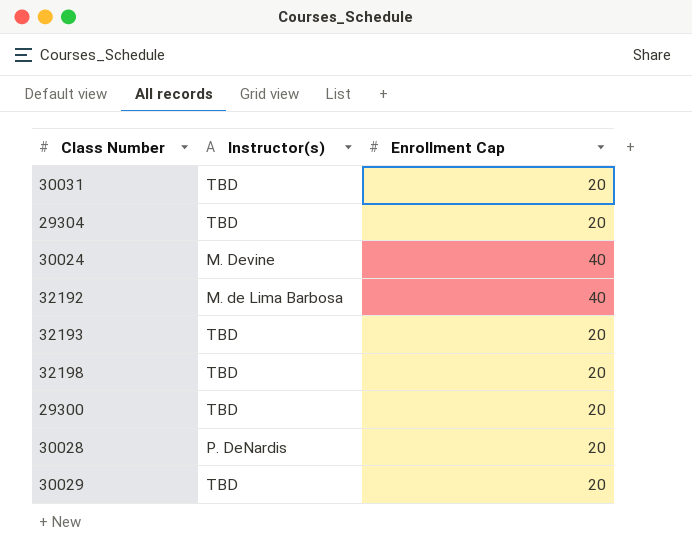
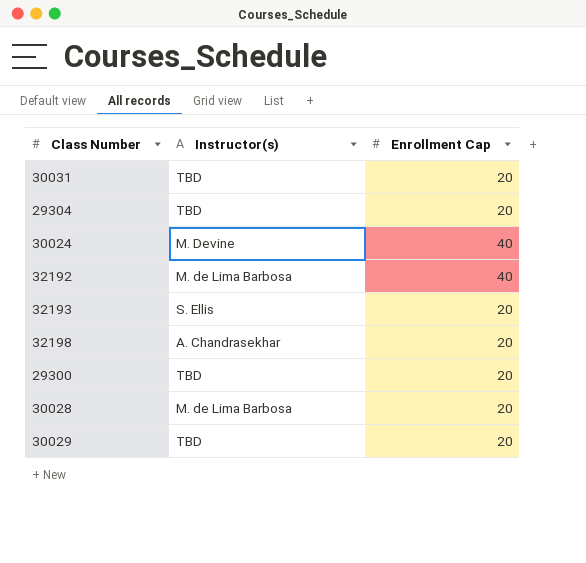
32193 | Instructor(s): TBD -> S. Ellis
32198 | Instructor(s): TBD -> A. Chandrasekhar
30028 | Instructor(s): P. DeNardis -> M. de Lima Barbosa

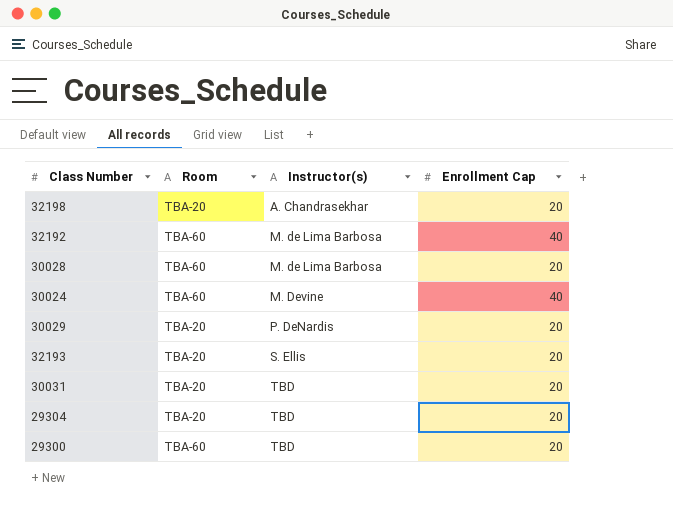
row order: none -> Instructor(s) ascending
column Room | position: none -> 2
30029 | Instructor(s): TBD -> P. DeNardis

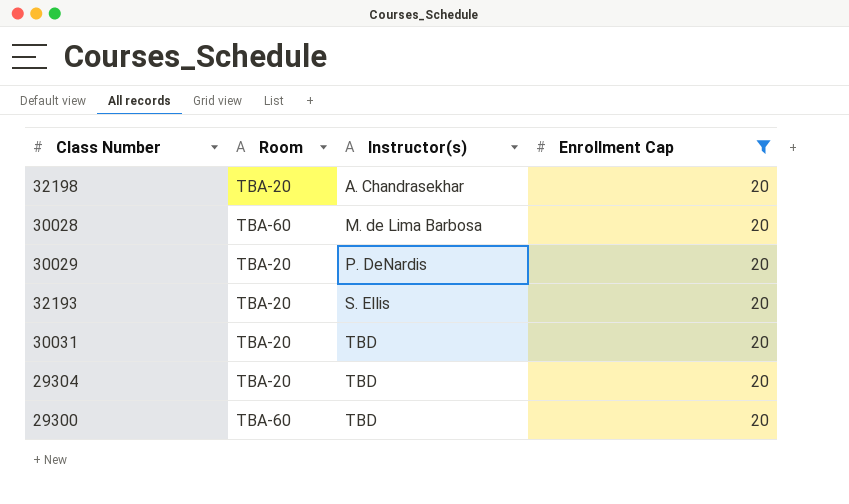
filter: none -> Enrollment Cap = 20

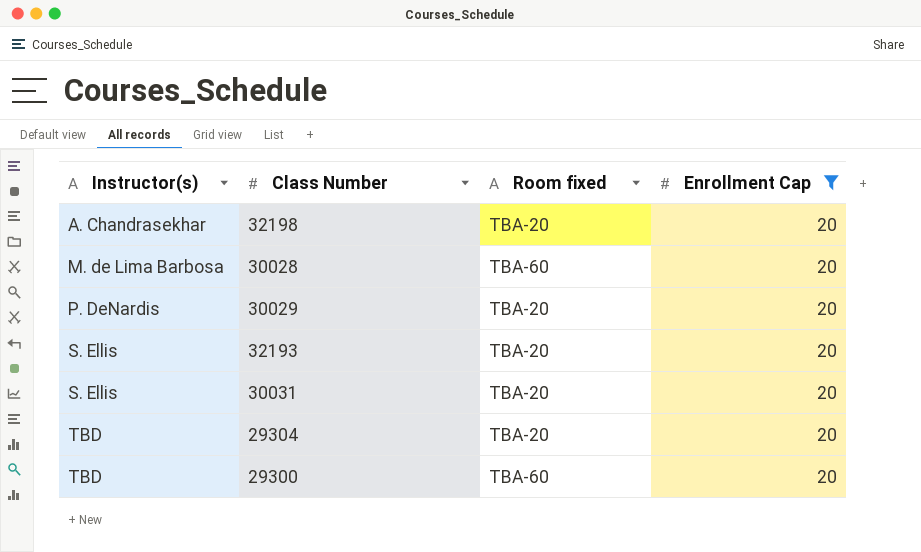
column Instructor(s) | position: 3 -> 1
column name: Room -> Room fixed
30031 | Instructor(s): TBD -> S. Ellis

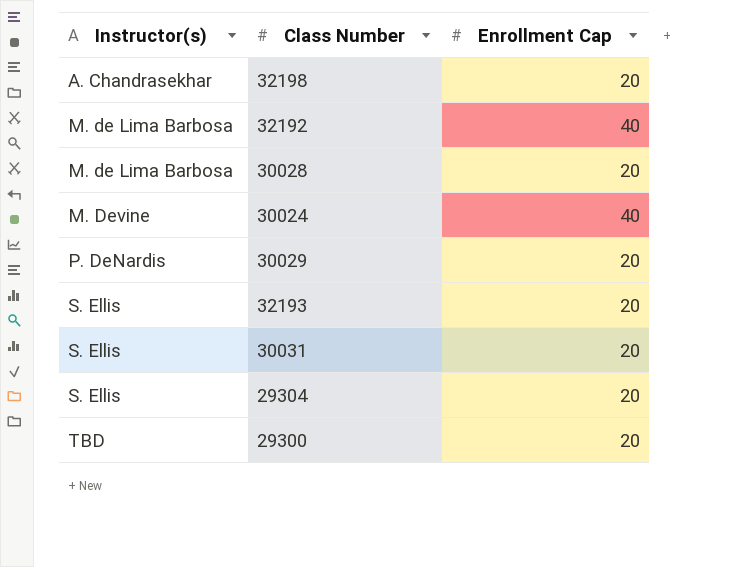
filter: Enrollment Cap = 20 -> none
column Room fixed | position: 3 -> none
29304 | Instructor(s): TBD -> S. Ellis

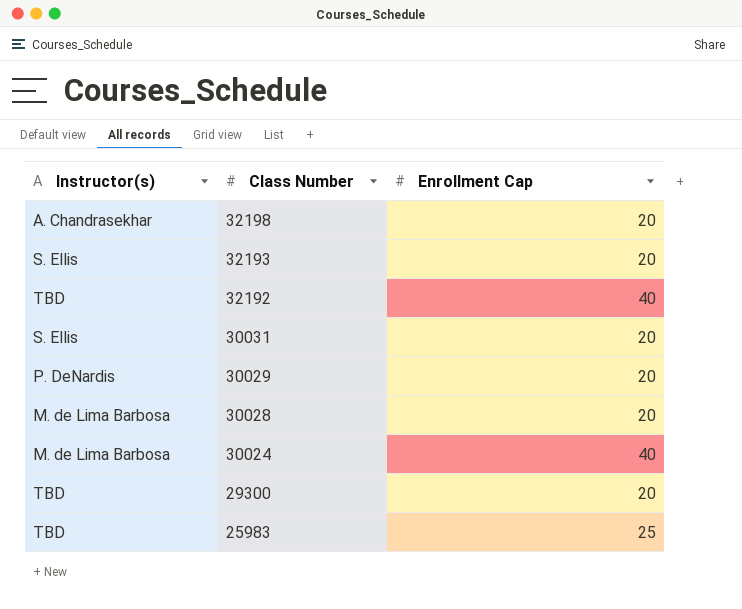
row order: Instructor(s) ascending -> Class Number descending
row 29304: S. Ellis | 20 -> none
32192 | Instructor(s): M. de Lima Barbosa -> TBD
30024 | Instructor(s): M. Devine -> M. de Lima Barbosa
row 25983: none -> TBD | 25

